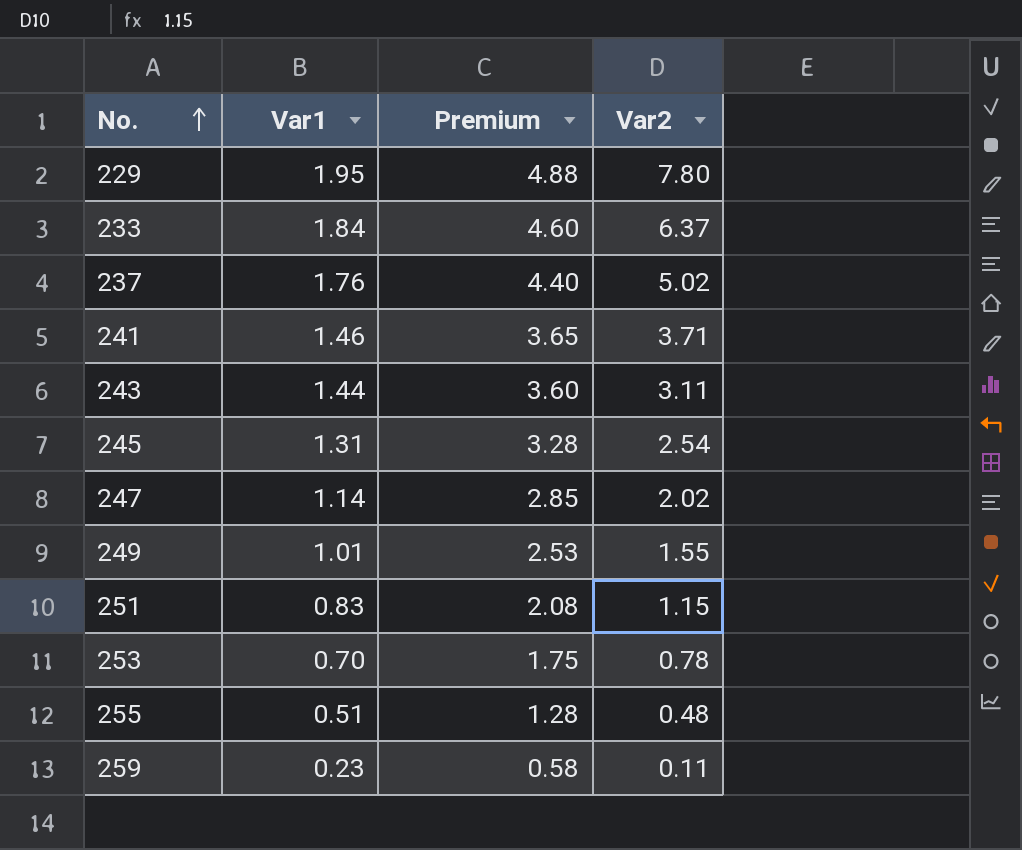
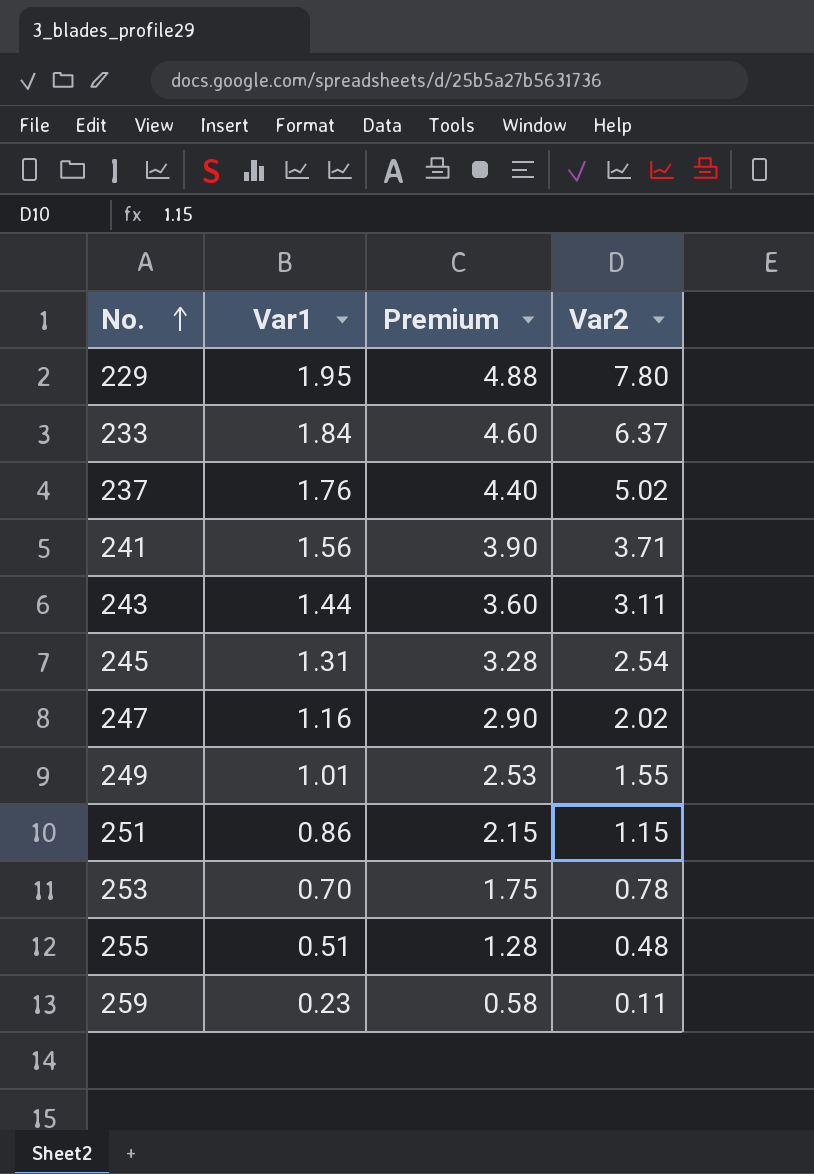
241 | Var1: 1.46 -> 1.56
241 | Premium: 3.65 -> 3.90
247 | Var1: 1.14 -> 1.16
247 | Premium: 2.85 -> 2.90
251 | Var1: 0.83 -> 0.86
251 | Premium: 2.08 -> 2.15

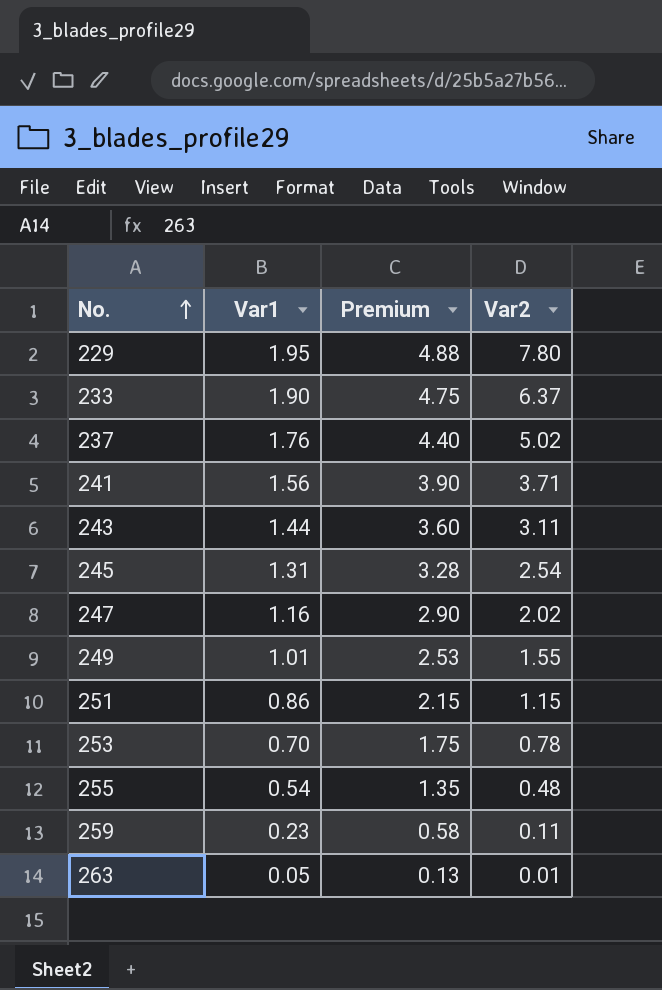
233 | Var1: 1.84 -> 1.90
233 | Premium: 4.60 -> 4.75
255 | Var1: 0.51 -> 0.54
255 | Premium: 1.28 -> 1.35
row 263: none -> 0.05 | 0.13 | 0.01

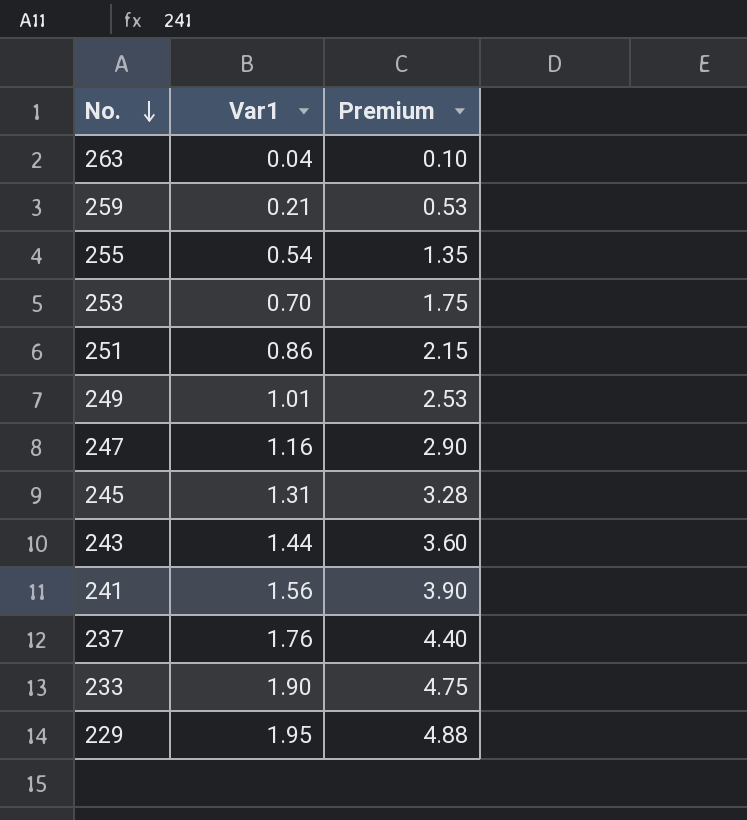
row order: No. ascending -> No. descending
column Var2 | position: 4 -> none
263 | Var1: 0.05 -> 0.04
263 | Premium: 0.13 -> 0.10
259 | Var1: 0.23 -> 0.21
259 | Premium: 0.58 -> 0.53

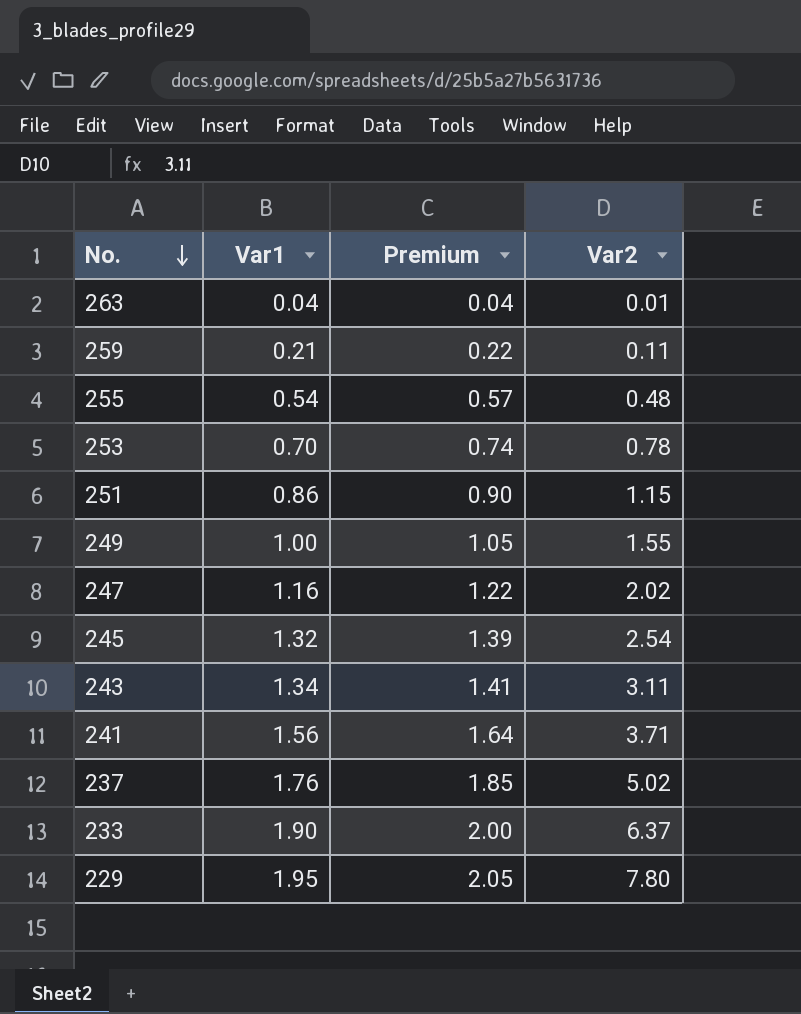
column Premium | formula: [Var1] * 2.5 -> [Var1] * 1.05
column Var2 | position: none -> 4
249 | Var1: 1.01 -> 1.00
245 | Var1: 1.31 -> 1.32
243 | Var1: 1.44 -> 1.34

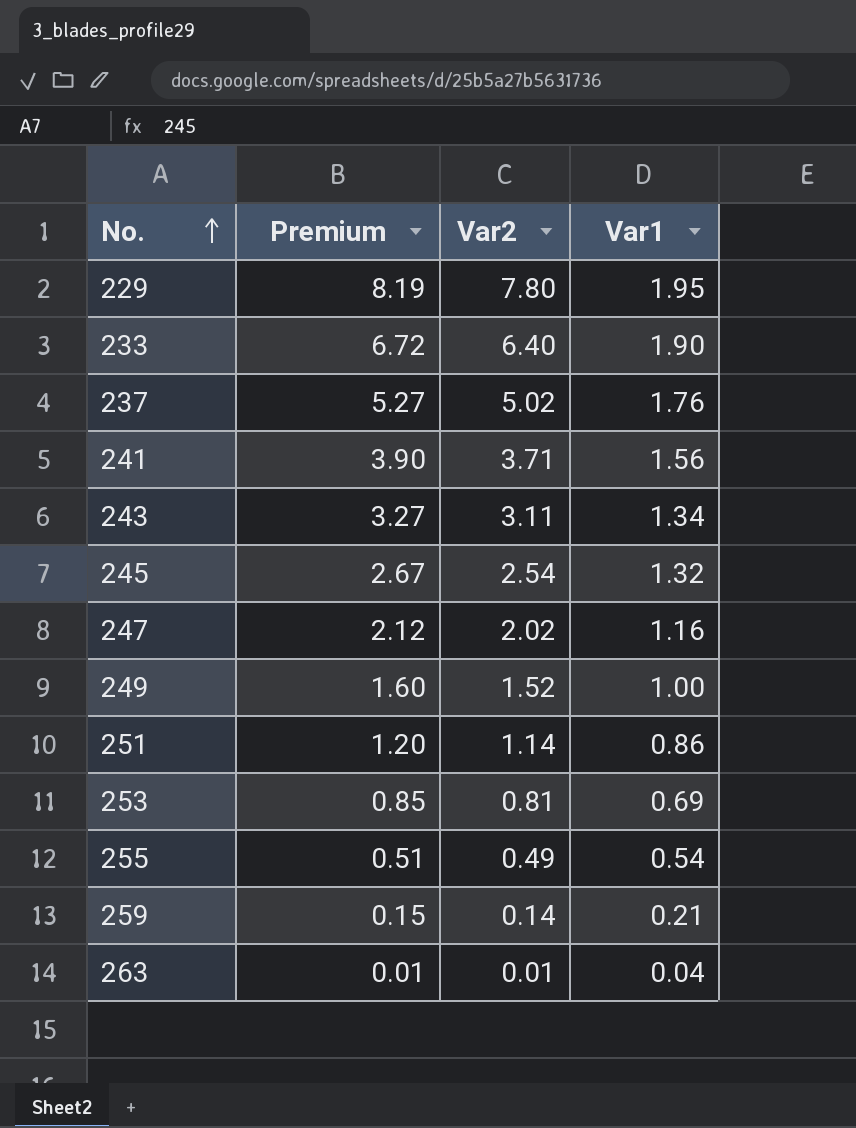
row order: No. descending -> No. ascending
column Premium | formula: [Var1] * 1.05 -> [Var2] * 1.05
column Var1 | position: 2 -> 4
233 | Var2: 6.37 -> 6.40
249 | Var2: 1.55 -> 1.52
251 | Var2: 1.15 -> 1.14
253 | Var2: 0.78 -> 0.81
253 | Var1: 0.70 -> 0.69
255 | Var2: 0.48 -> 0.49
259 | Var2: 0.11 -> 0.14

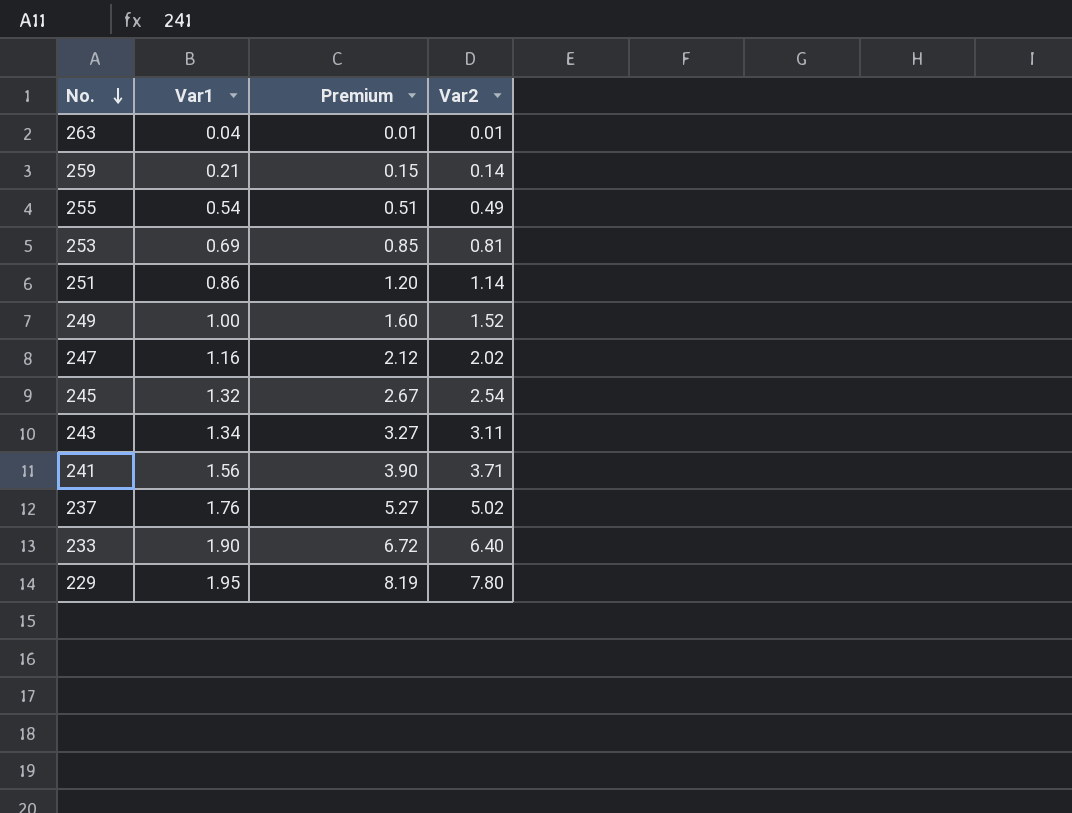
row order: No. ascending -> No. descending
column Var1 | position: 4 -> 2

